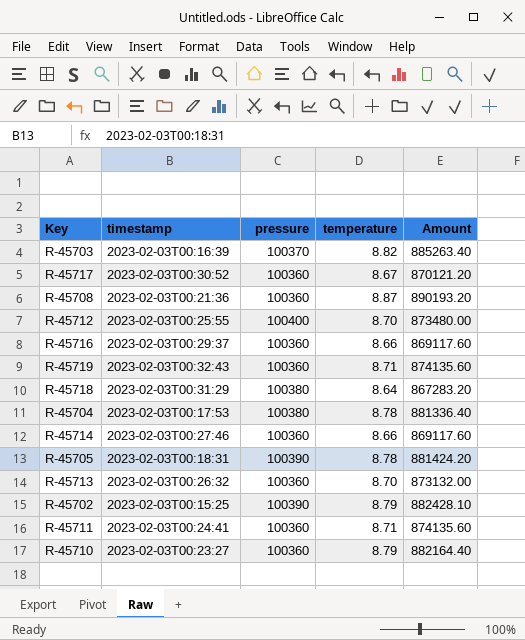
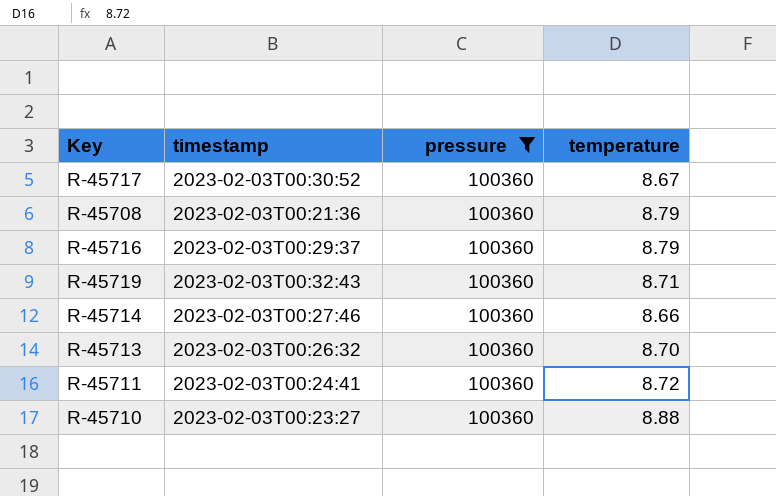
filter: none -> pressure = 100360
column Amount | formula: [pressure] * [temperature] -> none
R-45708 | temperature: 8.87 -> 8.79
R-45716 | temperature: 8.66 -> 8.79
R-45711 | temperature: 8.71 -> 8.72
R-45710 | temperature: 8.79 -> 8.88

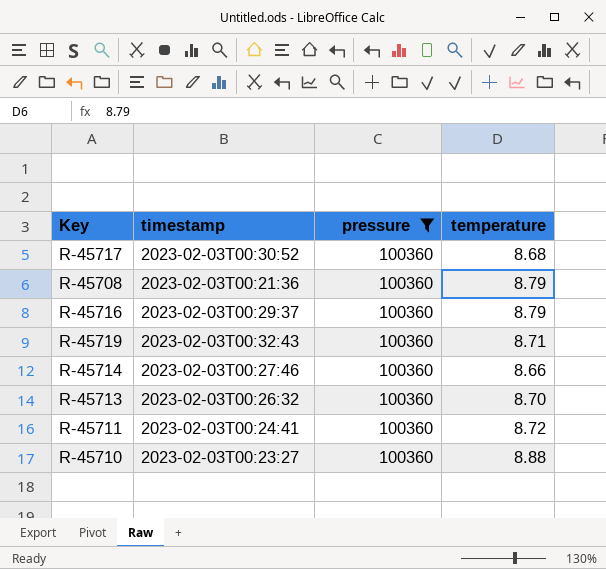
R-45717 | temperature: 8.67 -> 8.68

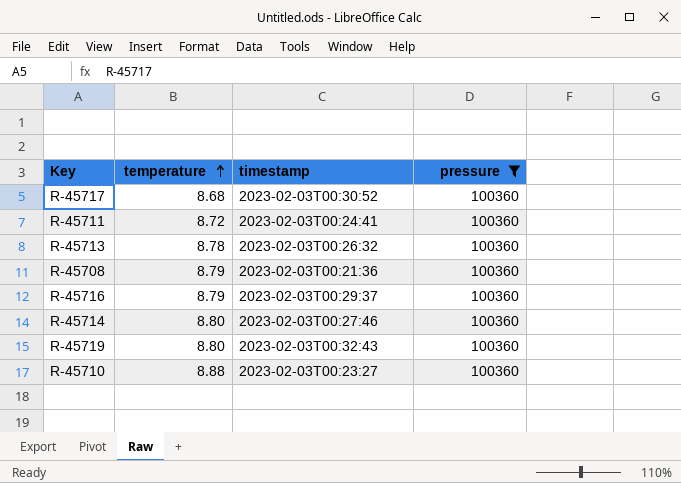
row order: none -> temperature ascending
column temperature | position: 4 -> 2
R-45713 | temperature: 8.70 -> 8.78
R-45714 | temperature: 8.66 -> 8.80
R-45719 | temperature: 8.71 -> 8.80

